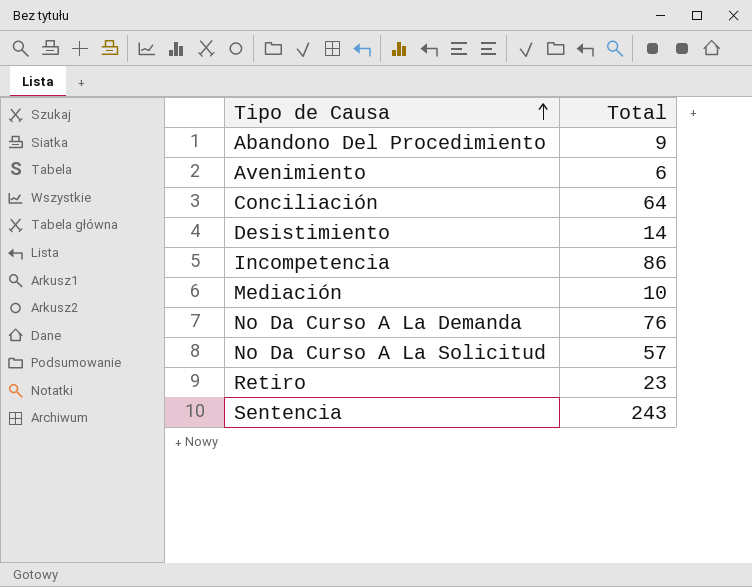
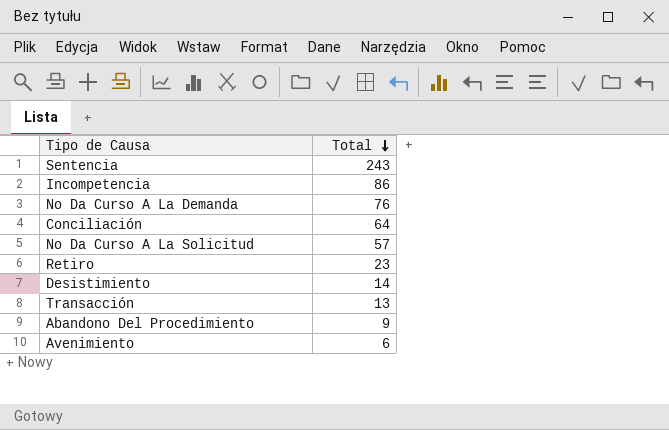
row order: Tipo de Causa ascending -> Total descending
row Mediación: 10 -> none
row Transacción: none -> 13

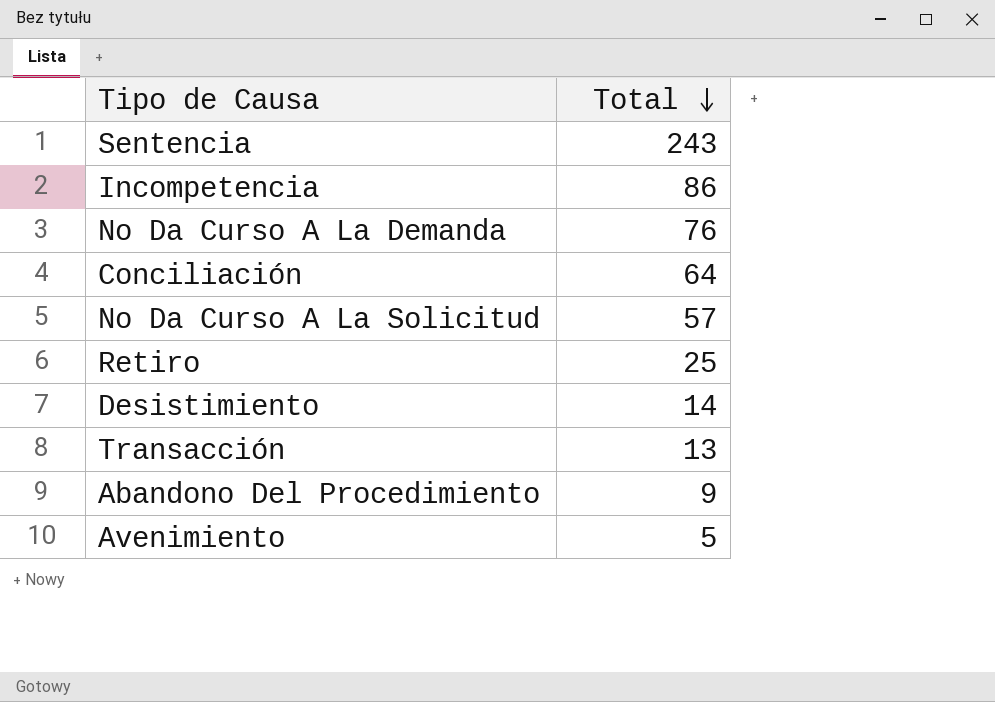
Retiro | Total: 23 -> 25
Avenimiento | Total: 6 -> 5

